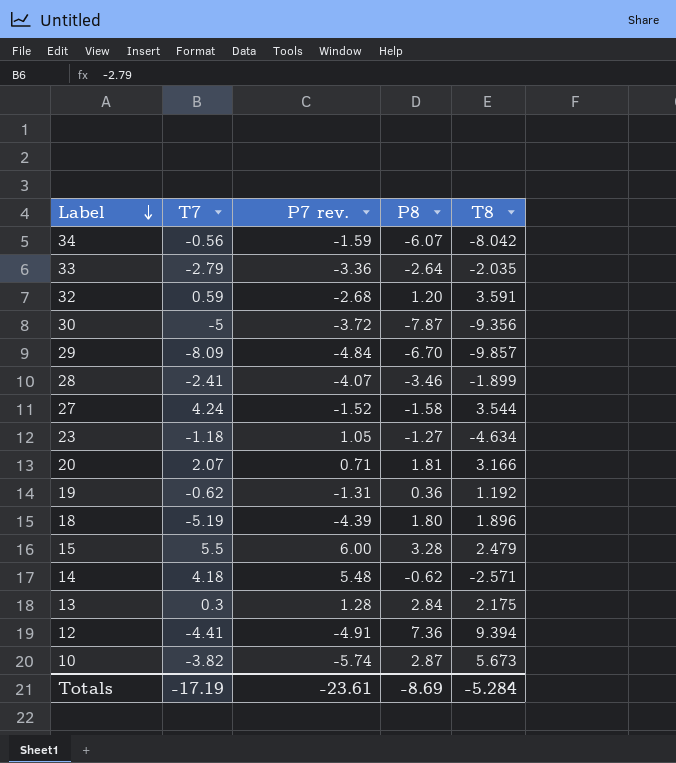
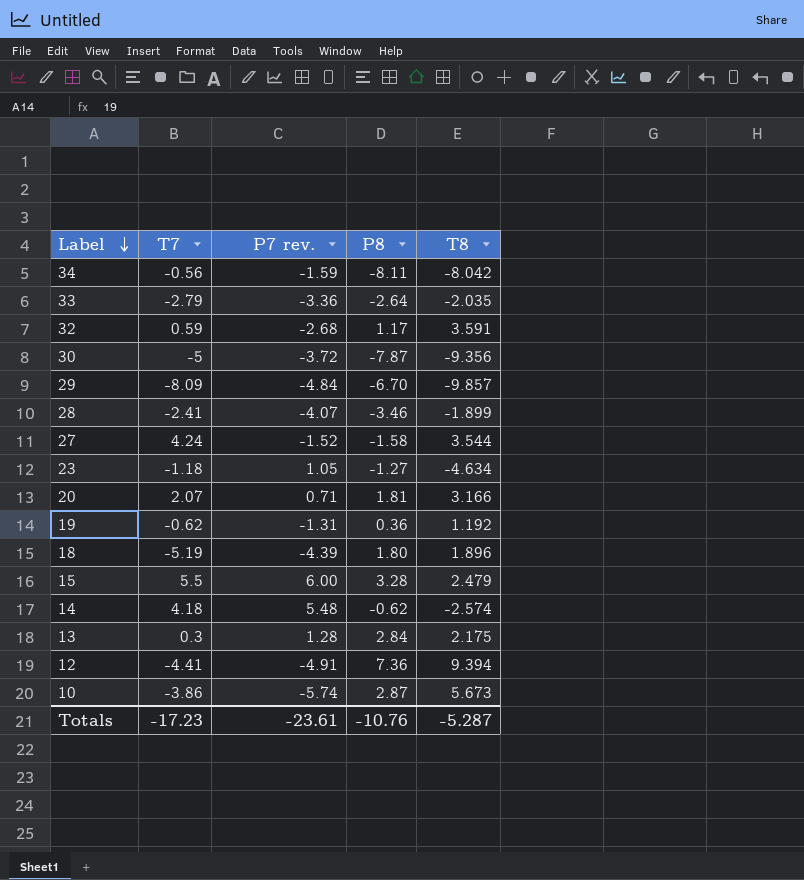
34 | P8: -6.07 -> -8.11
32 | P8: 1.20 -> 1.17
14 | T8: -2.571 -> -2.574
10 | T7: -3.82 -> -3.86
Totals | T7: -17.19 -> -17.23
Totals | P8: -8.69 -> -10.76
Totals | T8: -5.284 -> -5.287

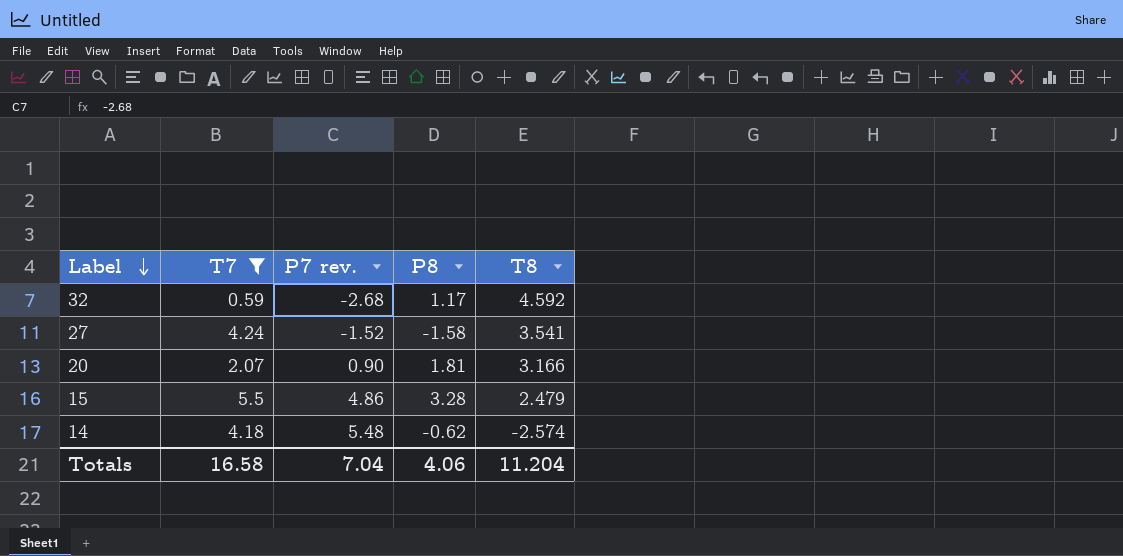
filter: none -> T7 >= 0.59
32 | T8: 3.591 -> 4.592
27 | T8: 3.544 -> 3.541
20 | P7 rev.: 0.71 -> 0.90
15 | P7 rev.: 6.00 -> 4.86
Totals | T7: -17.23 -> 16.58
Totals | P7 rev.: -23.61 -> 7.04
Totals | P8: -10.76 -> 4.06
Totals | T8: -5.287 -> 11.204

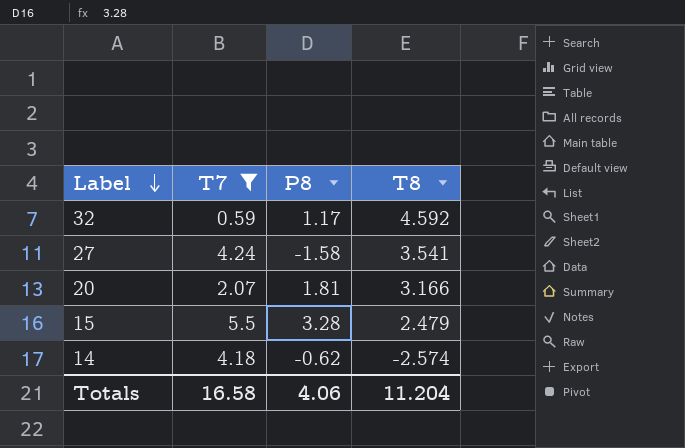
column P7 rev. | position: 3 -> none

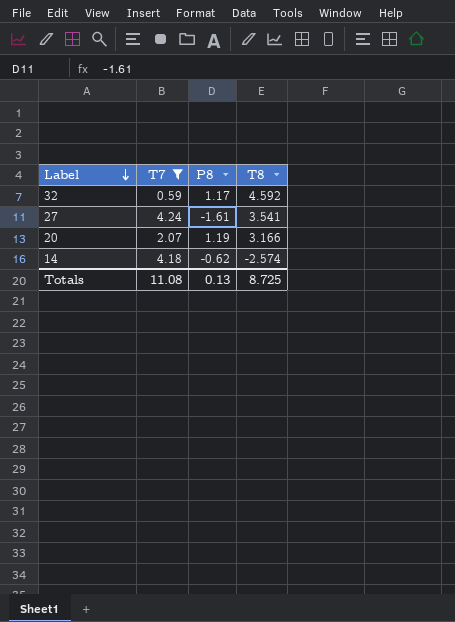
row 15: 5.5 | 3.28 | 2.479 -> none
27 | P8: -1.58 -> -1.61
20 | P8: 1.81 -> 1.19
Totals | T7: 16.58 -> 11.08
Totals | P8: 4.06 -> 0.13
Totals | T8: 11.204 -> 8.725

